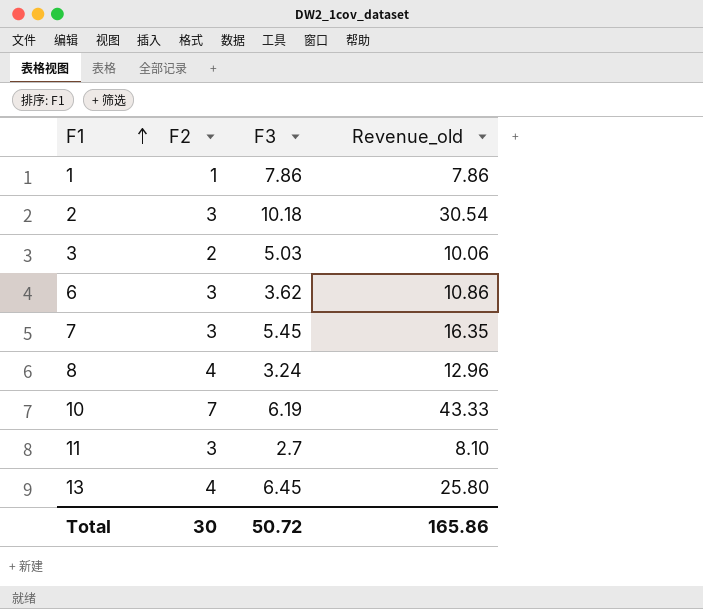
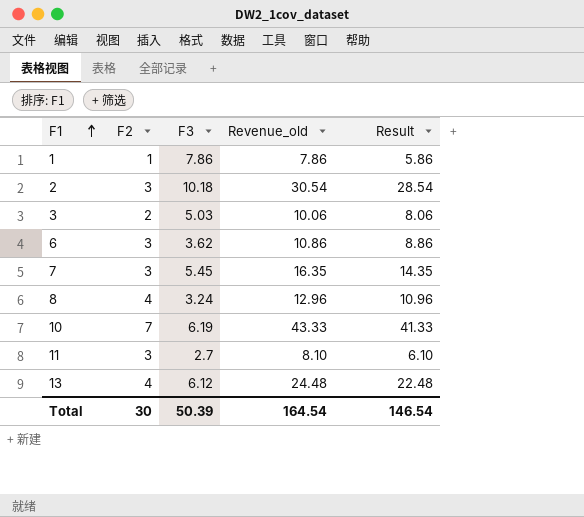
column Result | formula: none -> [Revenue_old] - 2
13 | F3: 6.45 -> 6.12
13 | Revenue_old: 25.80 -> 24.48
Total | F3: 50.72 -> 50.39
Total | Revenue_old: 165.86 -> 164.54

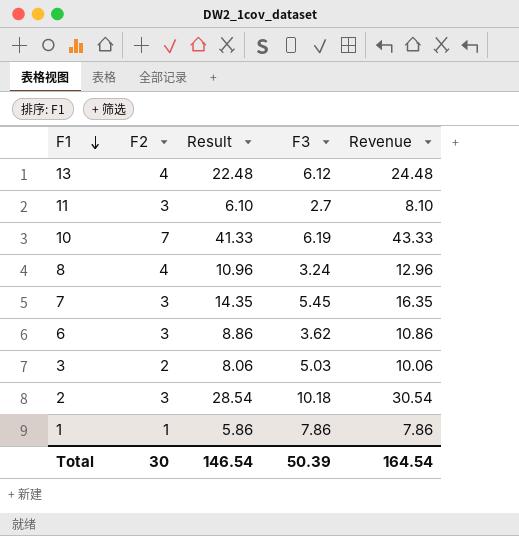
row order: F1 ascending -> F1 descending
column Result | position: 5 -> 3
column name: Revenue_old -> Revenue

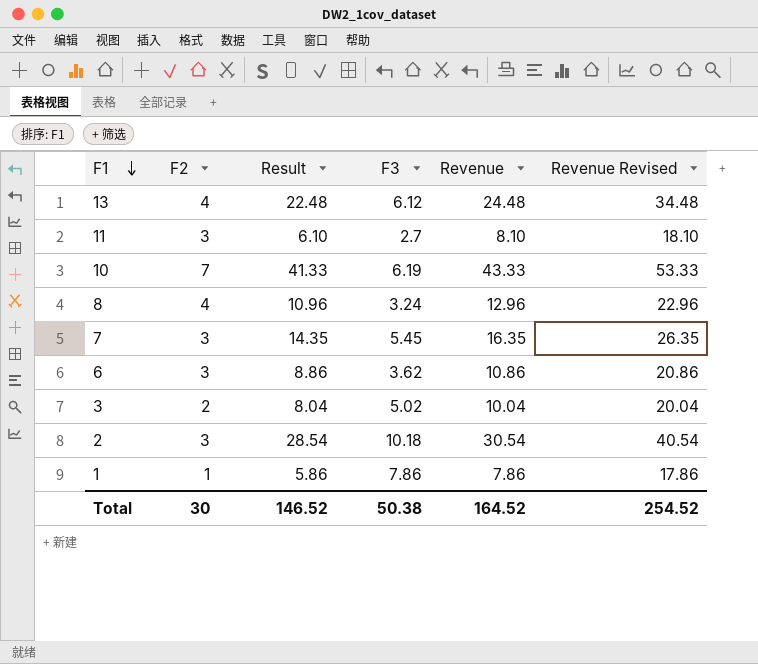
column Revenue Revised | formula: none -> [Revenue] + 10
3 | Result: 8.06 -> 8.04
3 | F3: 5.03 -> 5.02
3 | Revenue: 10.06 -> 10.04
Total | Result: 146.54 -> 146.52
Total | F3: 50.39 -> 50.38
Total | Revenue: 164.54 -> 164.52

